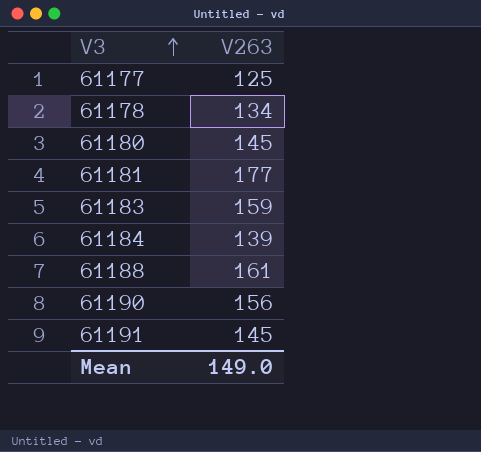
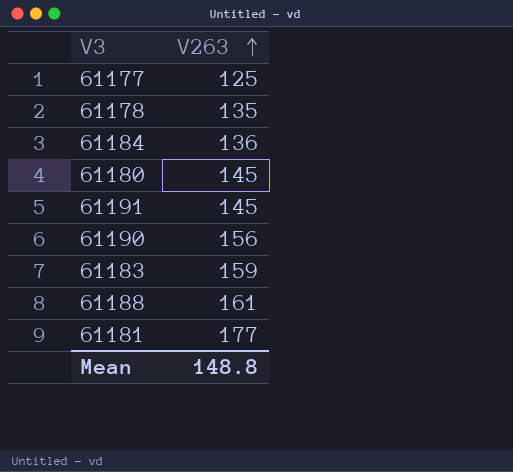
row order: V3 ascending -> V263 ascending
61178 | V263: 134 -> 135
61184 | V263: 139 -> 136
Mean | V263: 149.0 -> 148.8

